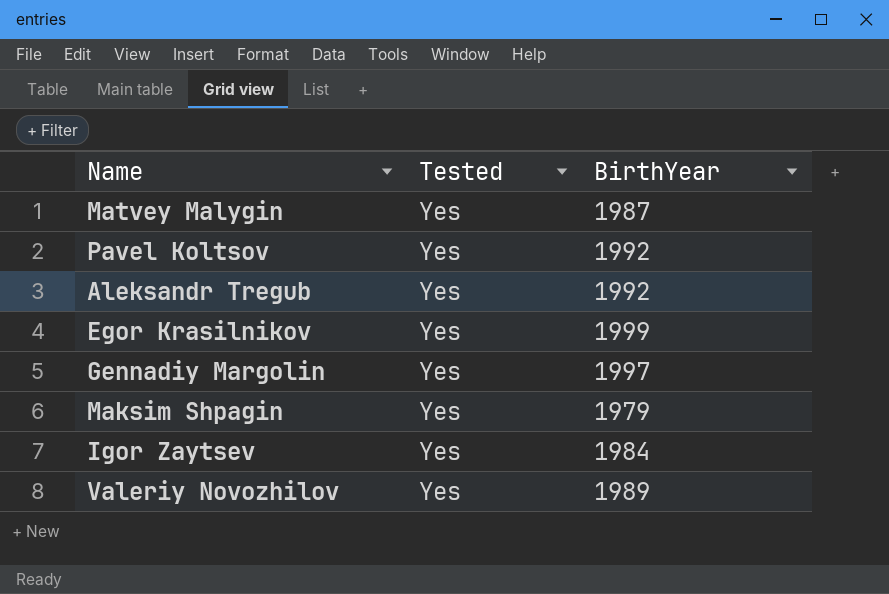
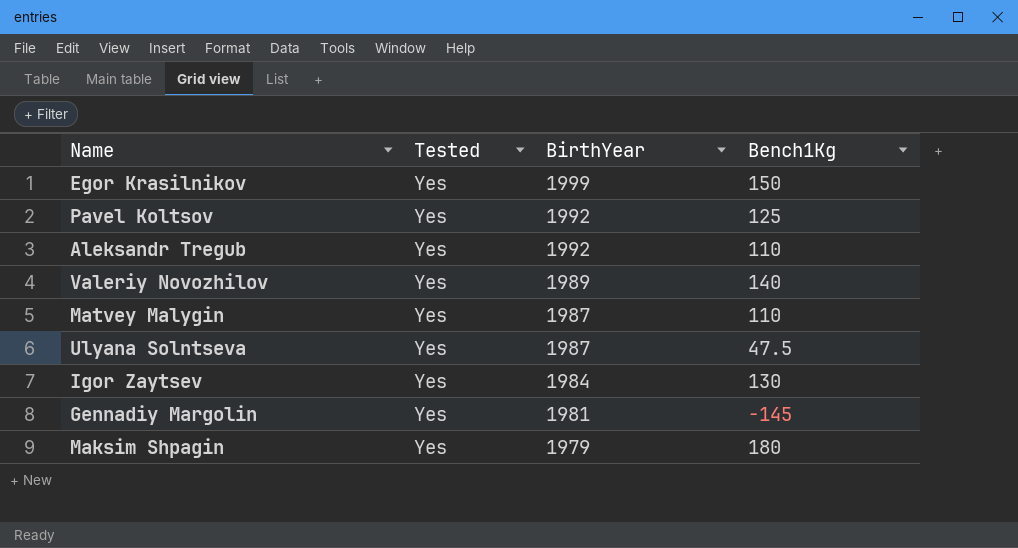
row order: none -> BirthYear descending
column Bench1Kg | position: none -> 4
row Ulyana Solntseva: none -> Yes | 1987 | 47.5
Gennadiy Margolin | BirthYear: 1997 -> 1981

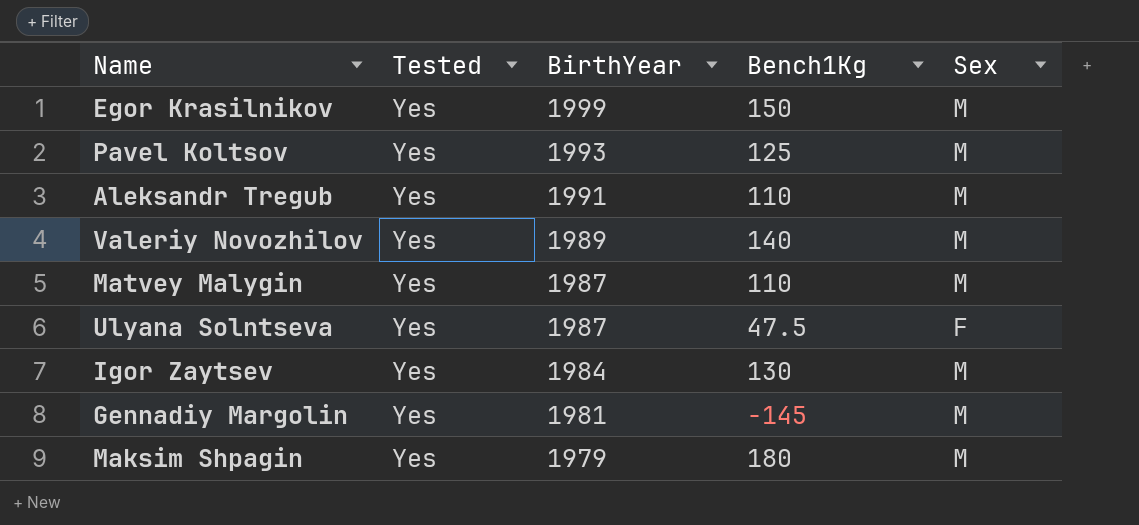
column Sex | position: none -> 5
Pavel Koltsov | BirthYear: 1992 -> 1993
Aleksandr Tregub | BirthYear: 1992 -> 1991

